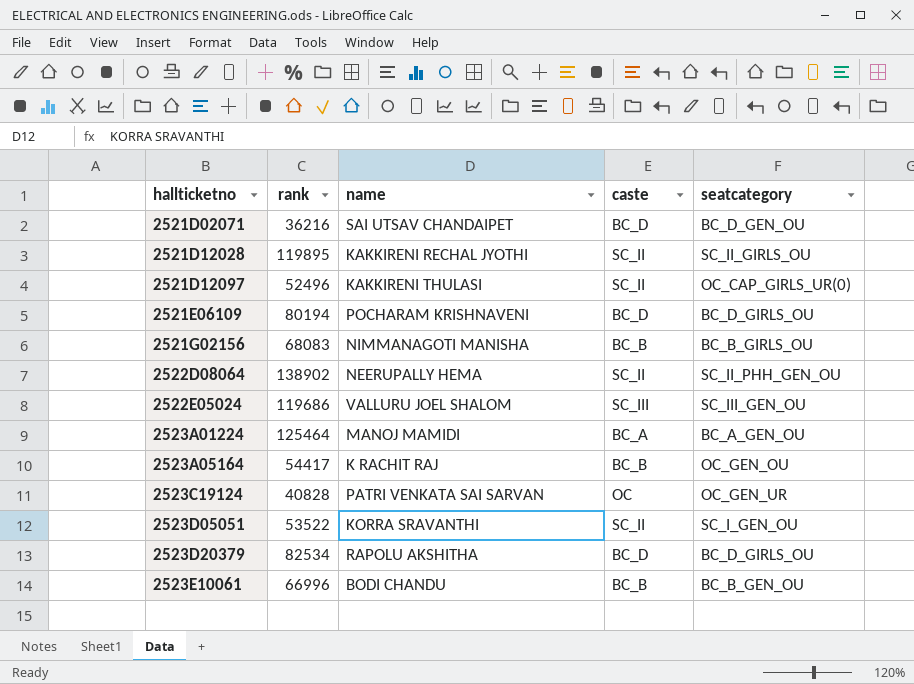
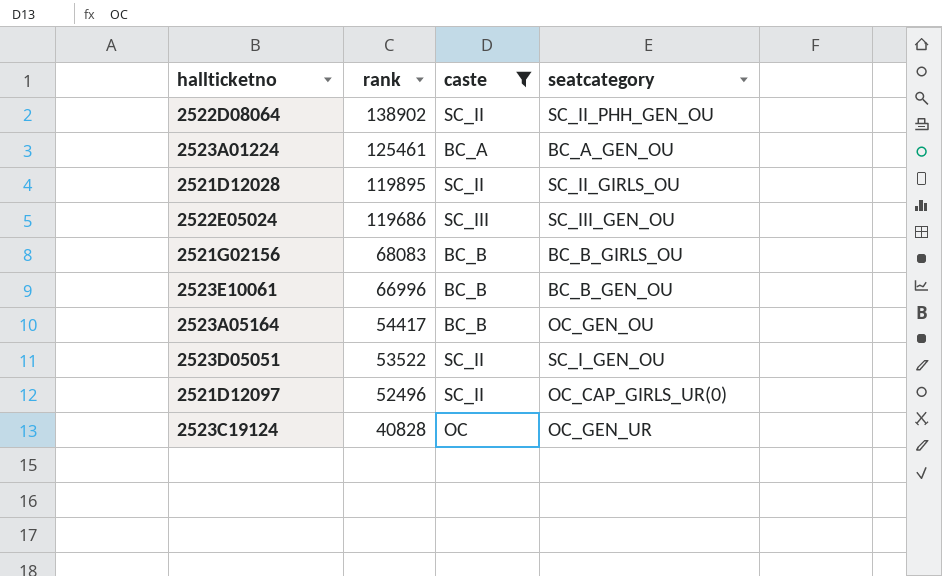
filter: none -> caste != BC_D
row order: hallticketno ascending -> rank descending
column name | position: 3 -> none
2523A01224 | rank: 125464 -> 125461

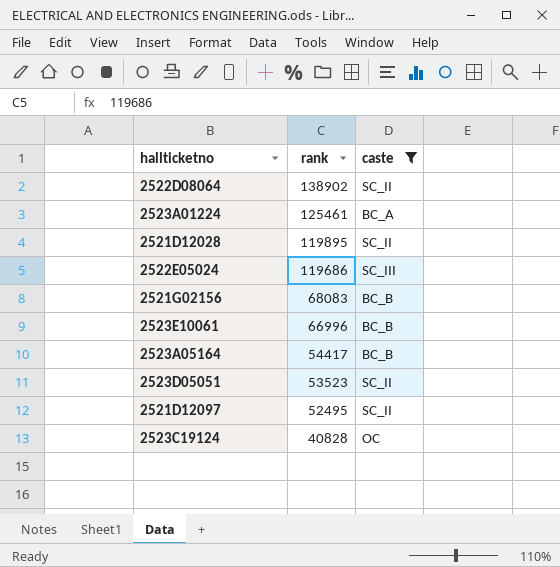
column seatcategory | position: 4 -> none
2523D05051 | rank: 53522 -> 53523
2521D12097 | rank: 52496 -> 52495

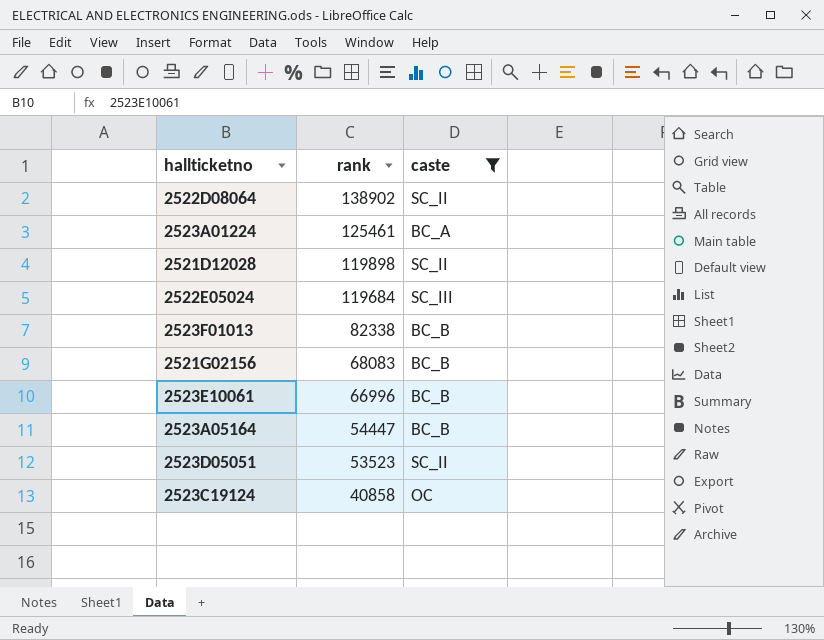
row 2521D12097: 52495 | SC_II -> none
2521D12028 | rank: 119895 -> 119898
2522E05024 | rank: 119686 -> 119684
row 2523F01013: none -> 82338 | BC_B
2523A05164 | rank: 54417 -> 54447
2523C19124 | rank: 40828 -> 40858

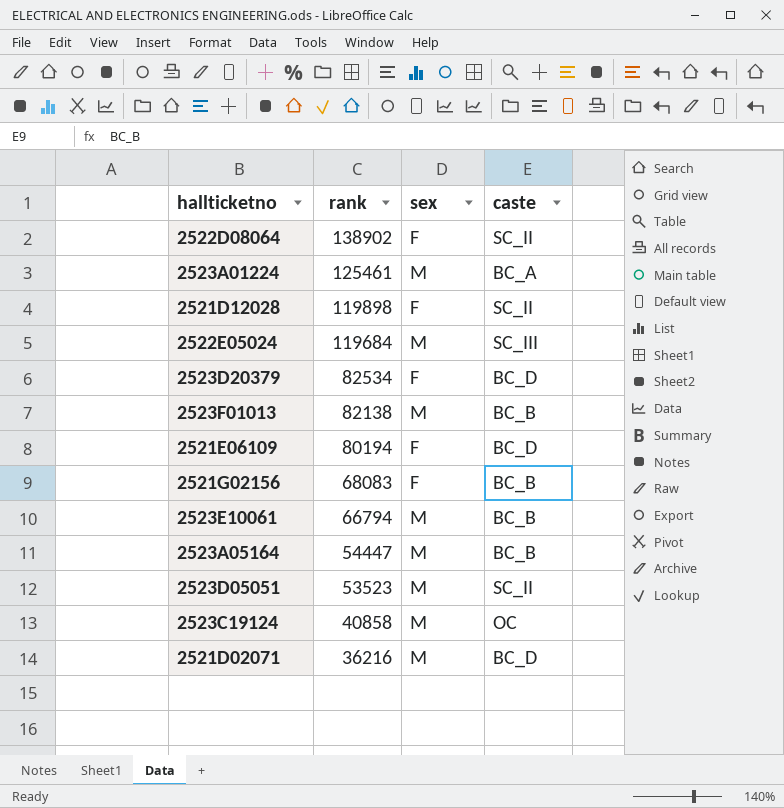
filter: caste != BC_D -> none
column sex | position: none -> 3
2523F01013 | rank: 82338 -> 82138
2523E10061 | rank: 66996 -> 66794

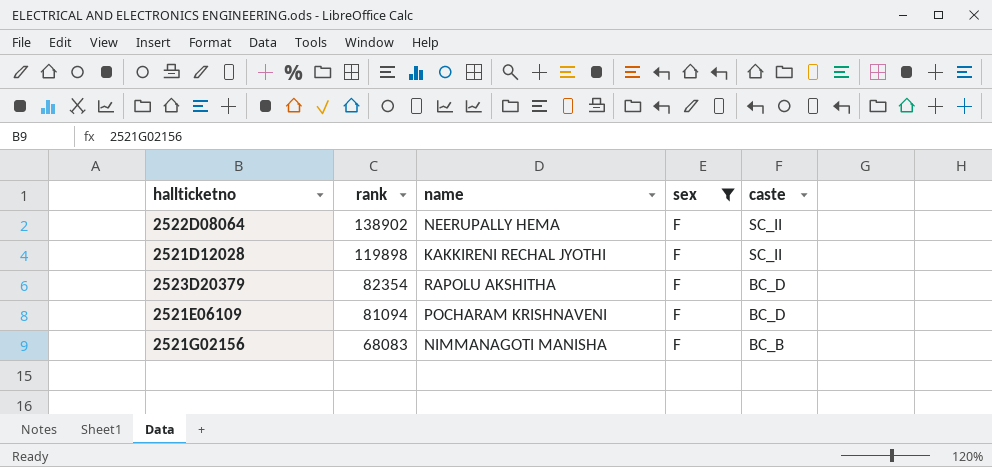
filter: none -> sex = F
column name | position: none -> 3
2523D20379 | rank: 82534 -> 82354
2521E06109 | rank: 80194 -> 81094

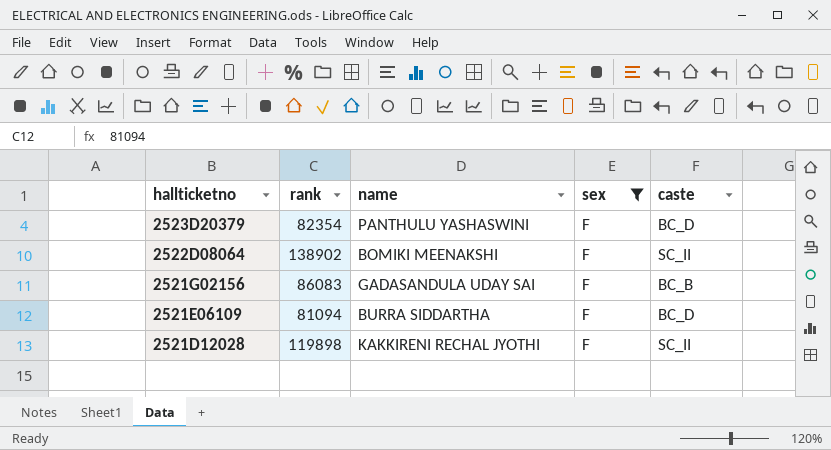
row order: rank descending -> hallticketno descending
2523D20379 | name: RAPOLU AKSHITHA -> PANTHULU YASHASWINI
2522D08064 | name: NEERUPALLY HEMA -> BOMIKI MEENAKSHI
2521G02156 | rank: 68083 -> 86083
2521G02156 | name: NIMMANAGOTI MANISHA -> GADASANDULA UDAY SAI
2521E06109 | name: POCHARAM KRISHNAVENI -> BURRA SIDDARTHA

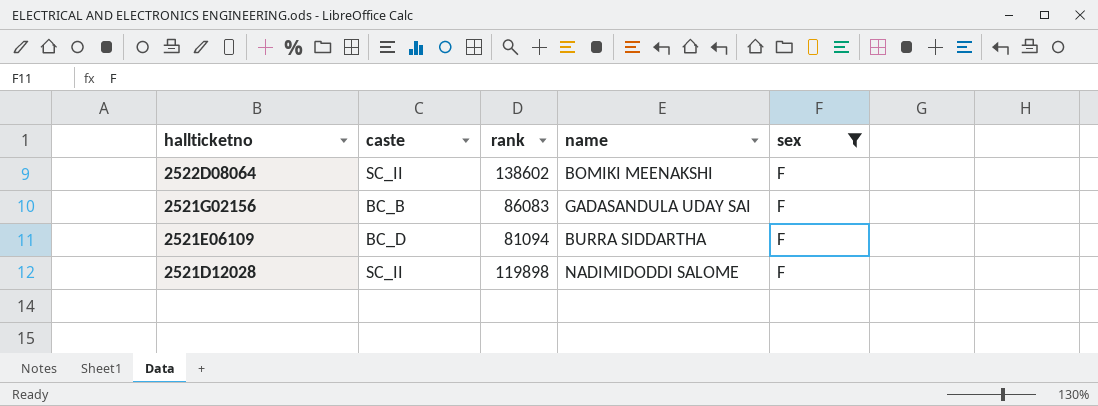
column caste | position: 5 -> 2
row 2523D20379: 82354 | PANTHULU YASHASWINI | F | BC_D -> none
2522D08064 | rank: 138902 -> 138602
2521D12028 | name: KAKKIRENI RECHAL JYOTHI -> NADIMIDODDI SALOME

